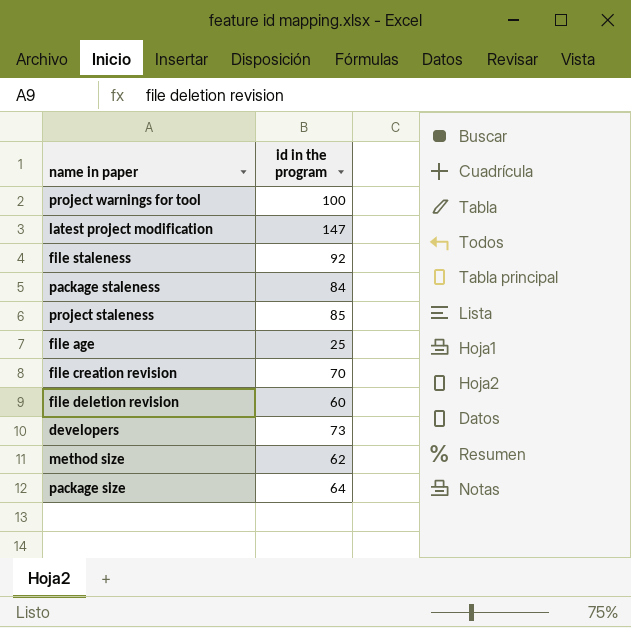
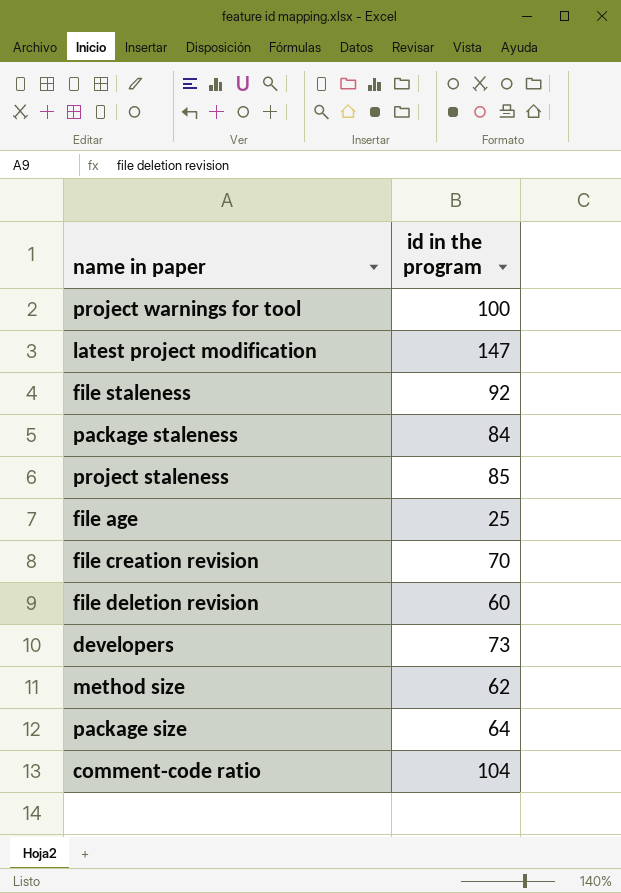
row comment-code ratio: none -> 104

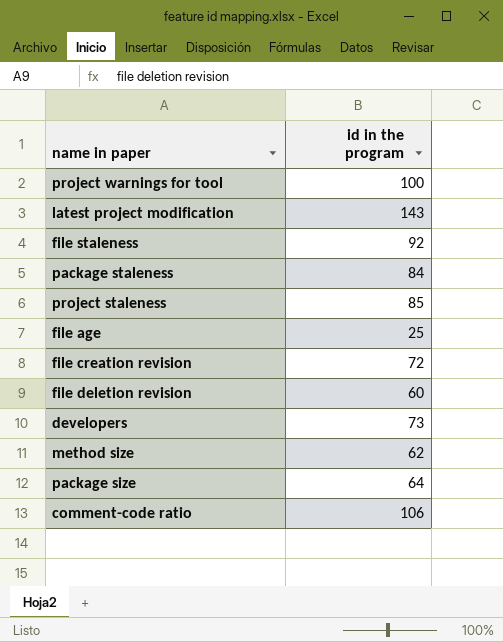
latest project modification | id in the program: 147 -> 143
file creation revision | id in the program: 70 -> 72
comment-code ratio | id in the program: 104 -> 106

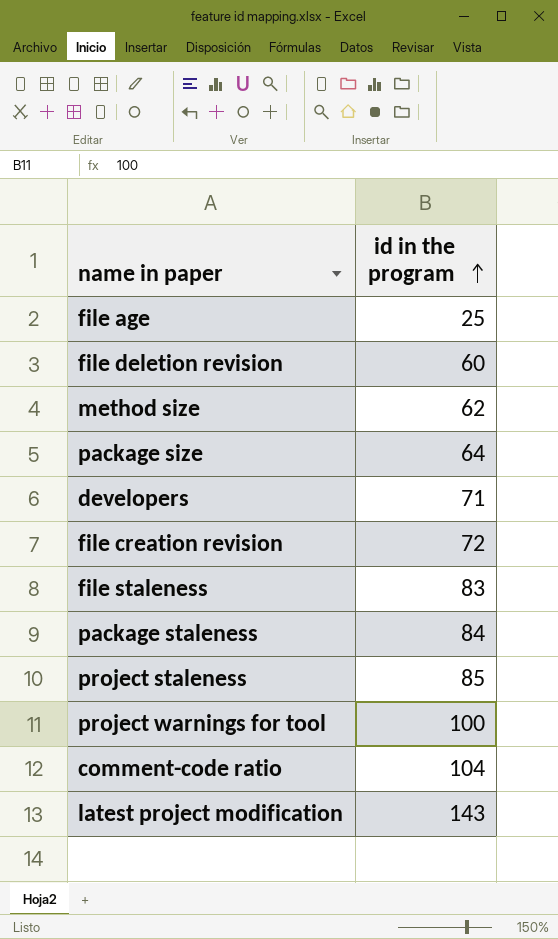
row order: none -> id in the program ascending
developers | id in the program: 73 -> 71
file staleness | id in the program: 92 -> 83
comment-code ratio | id in the program: 106 -> 104

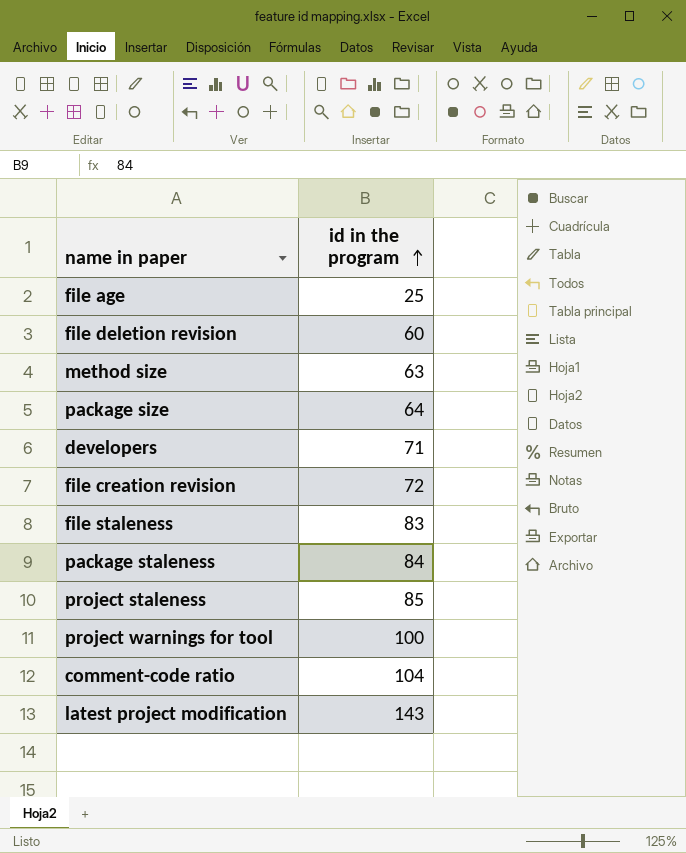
method size | id in the program: 62 -> 63

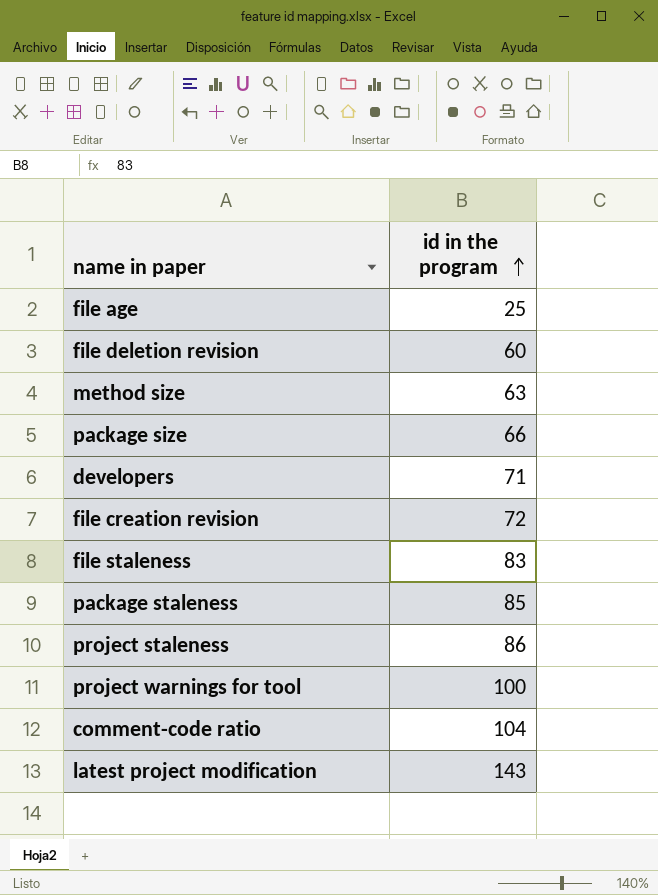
package size | id in the program: 64 -> 66
package staleness | id in the program: 84 -> 85
project staleness | id in the program: 85 -> 86

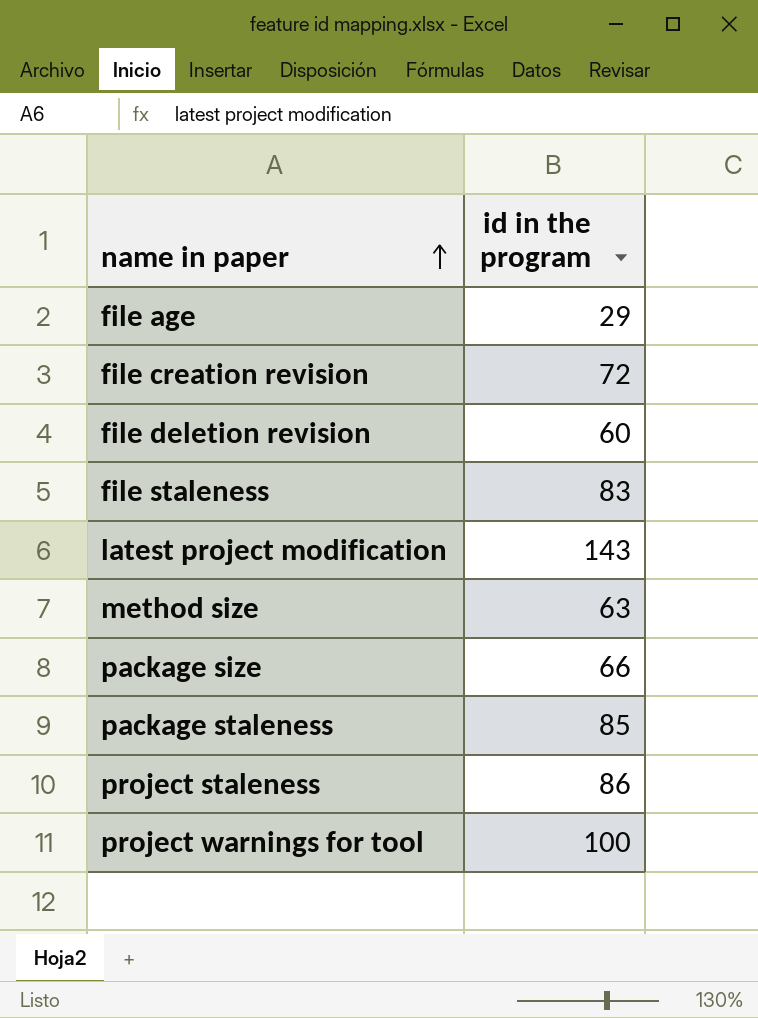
row order: id in the program ascending -> name in paper ascending
row developers: 71 -> none
row comment-code ratio: 104 -> none
file age | id in the program: 25 -> 29

